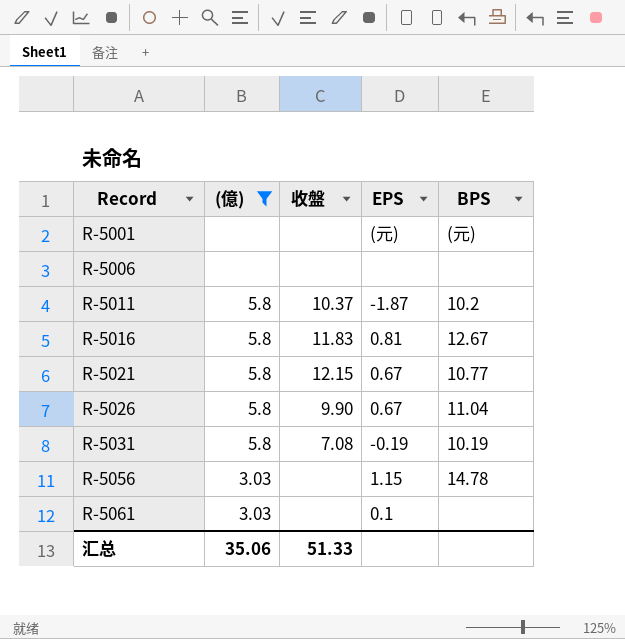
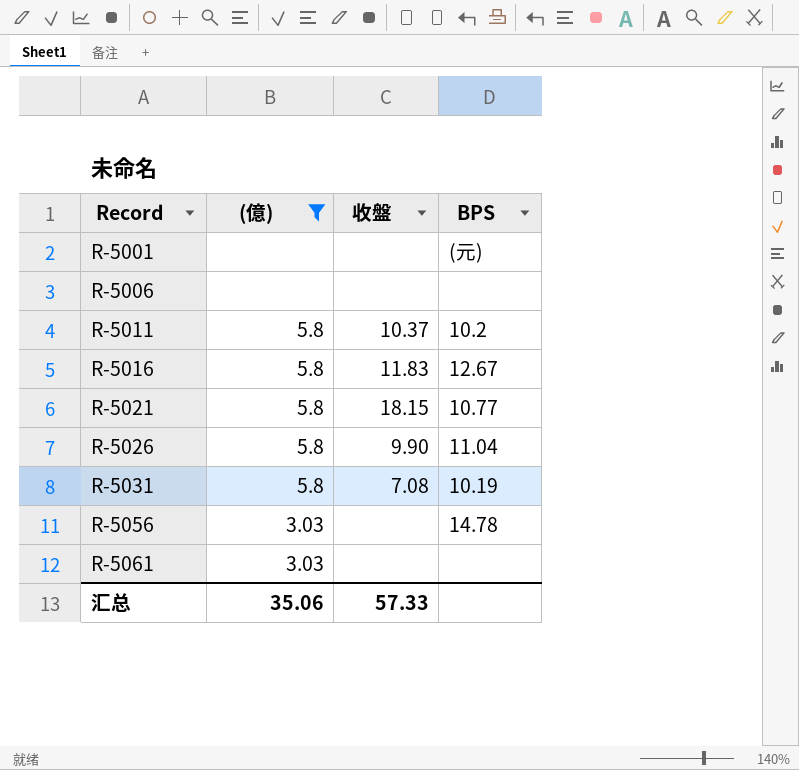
column EPS | position: 4 -> none
R-5021 | 收盤: 12.15 -> 18.15
汇总 | 收盤: 51.33 -> 57.33

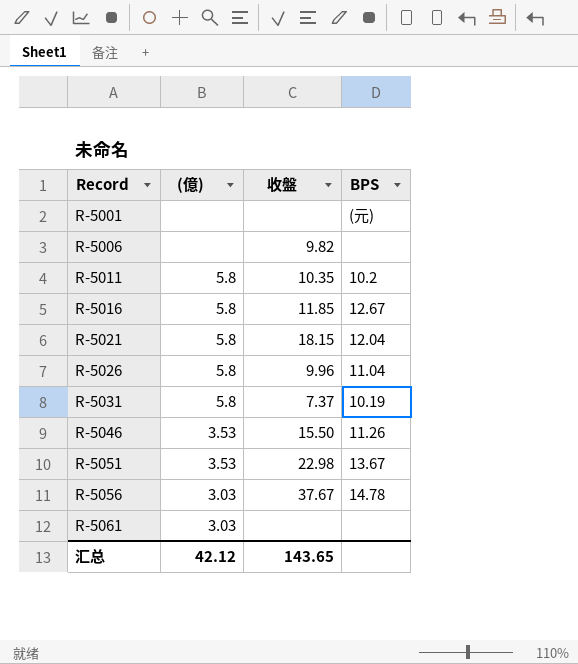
filter: (億) != 3.53 -> none
R-5006 | 收盤: none -> 9.82
R-5011 | 收盤: 10.37 -> 10.35
R-5016 | 收盤: 11.83 -> 11.85
R-5021 | BPS: 10.77 -> 12.04
R-5026 | 收盤: 9.90 -> 9.96
R-5031 | 收盤: 7.08 -> 7.37
R-5056 | 收盤: none -> 37.67
汇总 | (億): 35.06 -> 42.12
汇总 | 收盤: 57.33 -> 143.65

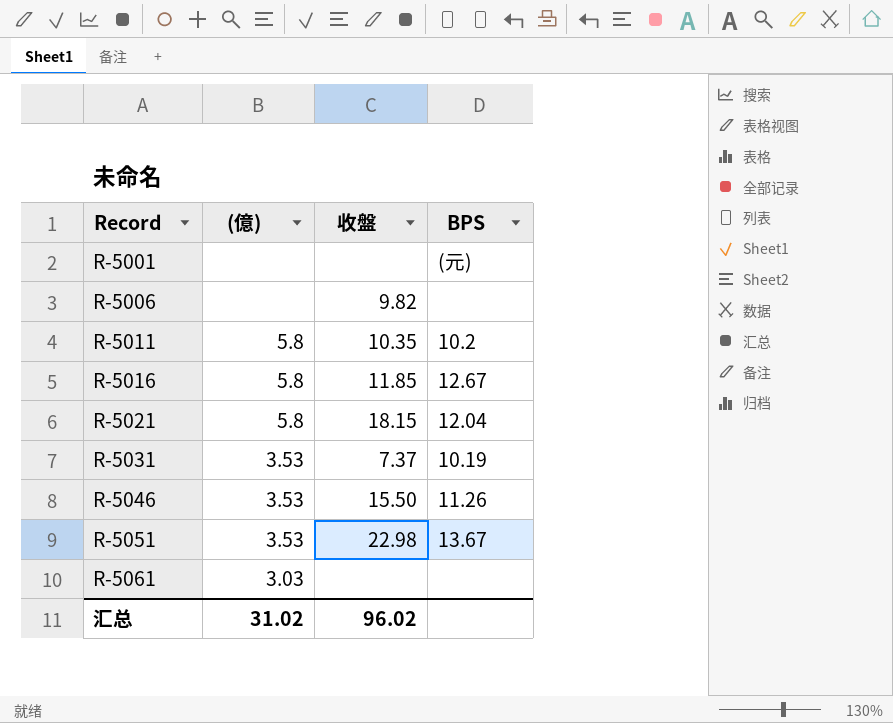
row R-5026: 5.8 | 9.96 | 11.04 -> none
row R-5056: 3.03 | 37.67 | 14.78 -> none
R-5031 | (億): 5.8 -> 3.53
汇总 | (億): 42.12 -> 31.02
汇总 | 收盤: 143.65 -> 96.02

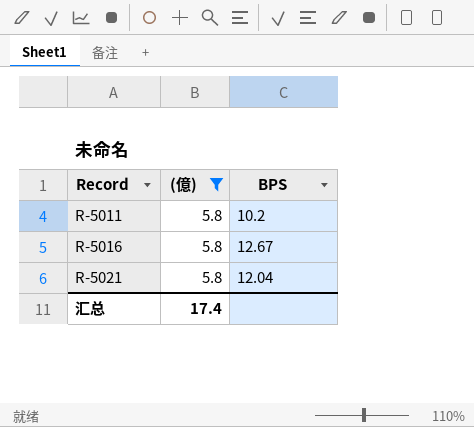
filter: none -> (億) = 5.8
column 收盤 | position: 3 -> none
汇总 | (億): 31.02 -> 17.4

